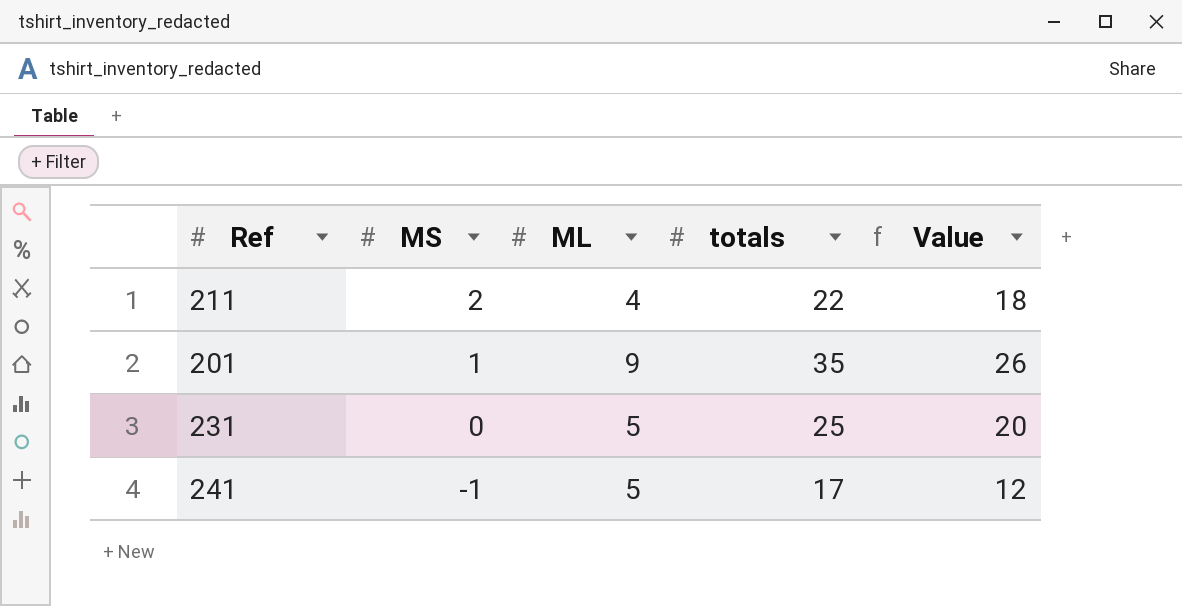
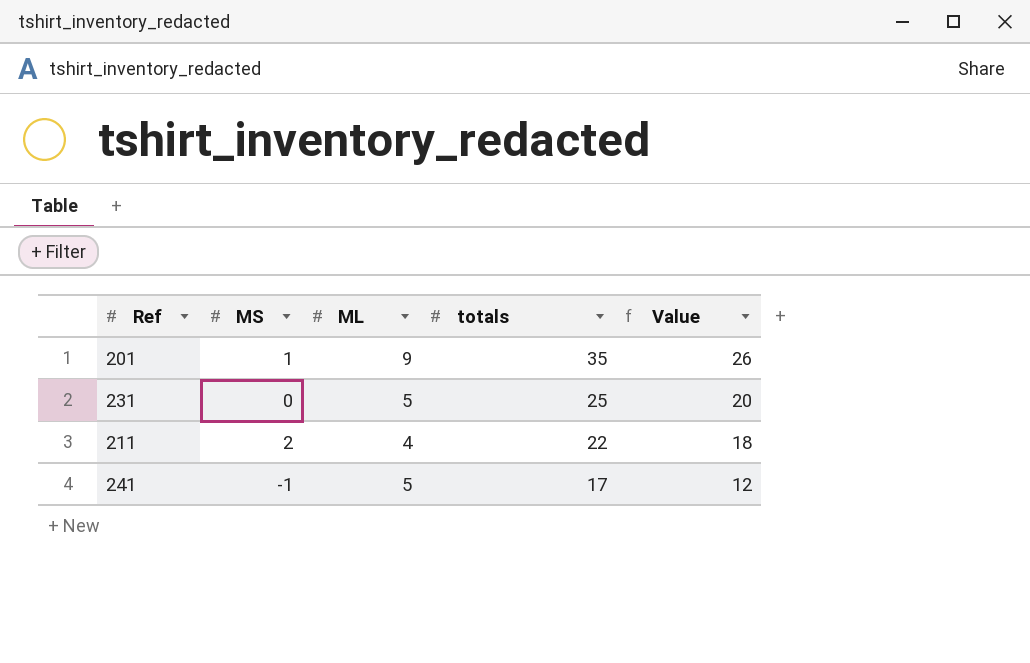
row order: MS descending -> totals descending

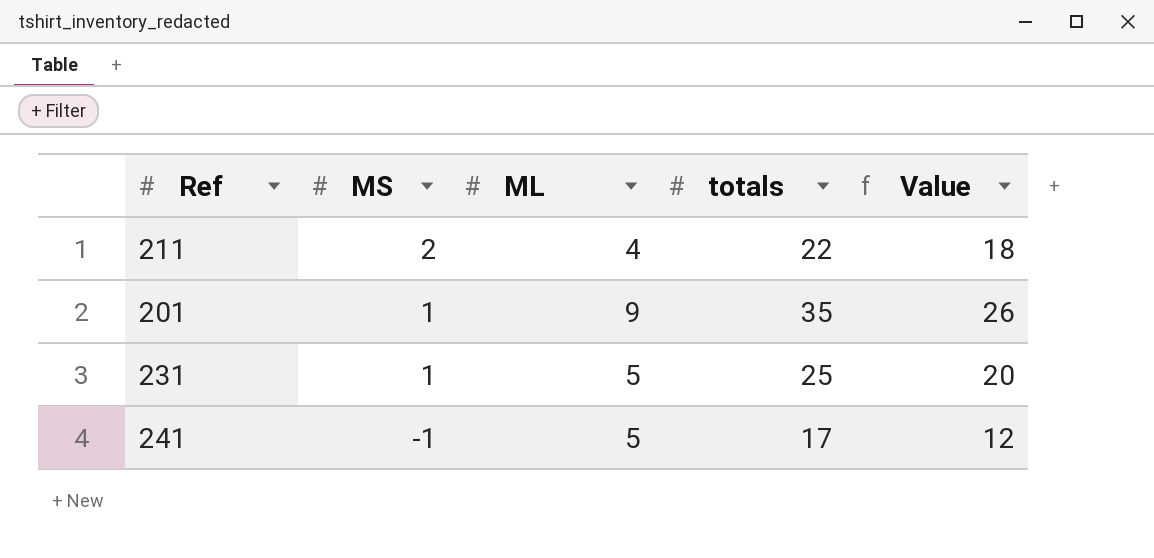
row order: totals descending -> MS descending
231 | MS: 0 -> 1

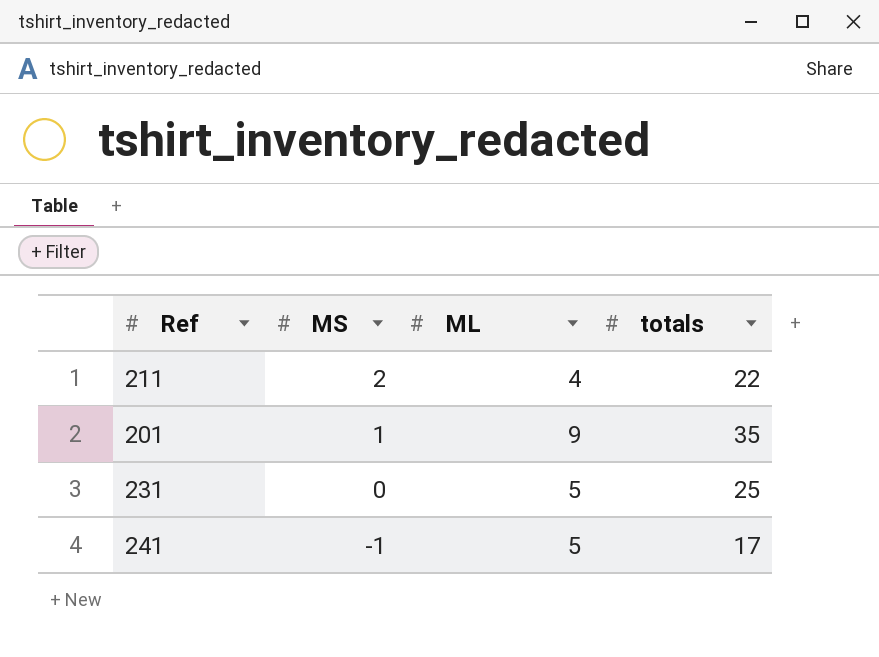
column Value | formula: [totals] - [ML] -> none
231 | MS: 1 -> 0

